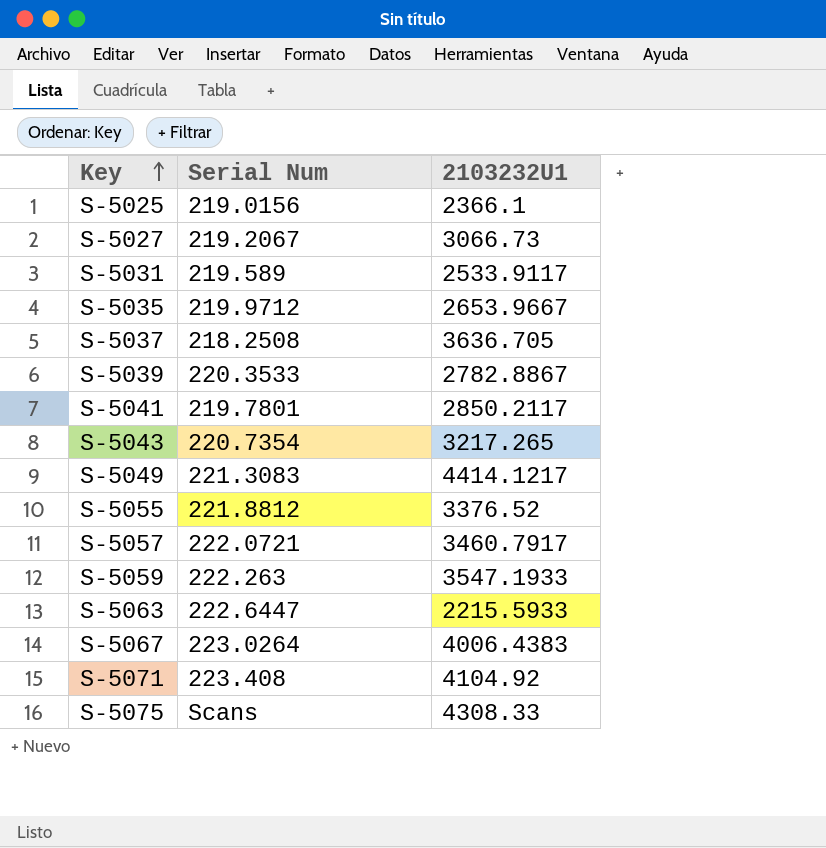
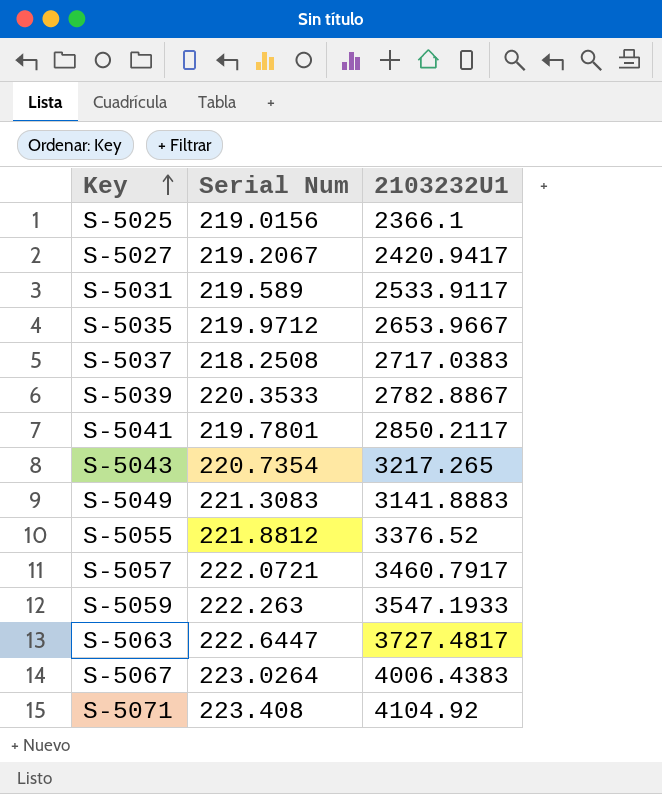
row S-5075: Scans | 4308.33 -> none
S-5027 | 2103232U1: 3066.73 -> 2420.9417
S-5037 | 2103232U1: 3636.705 -> 2717.0383
S-5049 | 2103232U1: 4414.1217 -> 3141.8883
S-5063 | 2103232U1: 2215.5933 -> 3727.4817

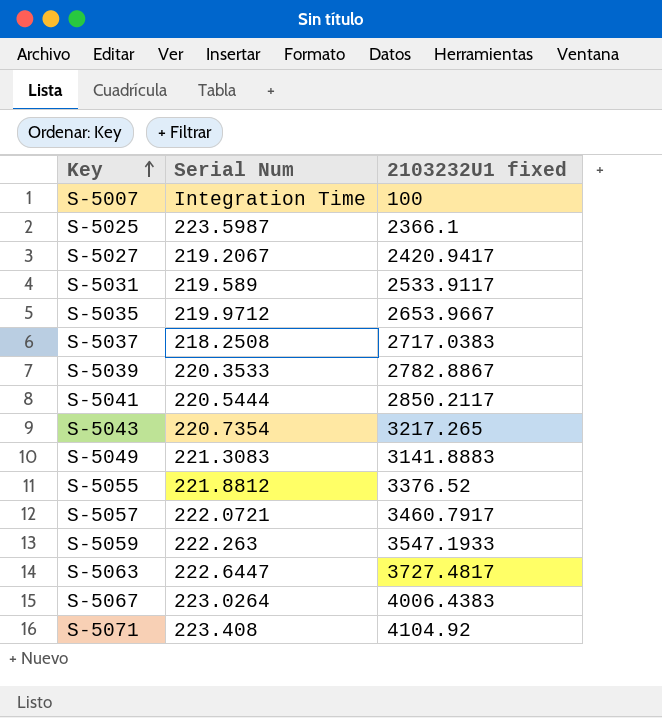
column name: 2103232U1 -> 2103232U1 fixed
row S-5007: none -> Integration Time | 100
S-5025 | Serial Num: 219.0156 -> 223.5987
S-5041 | Serial Num: 219.7801 -> 220.5444

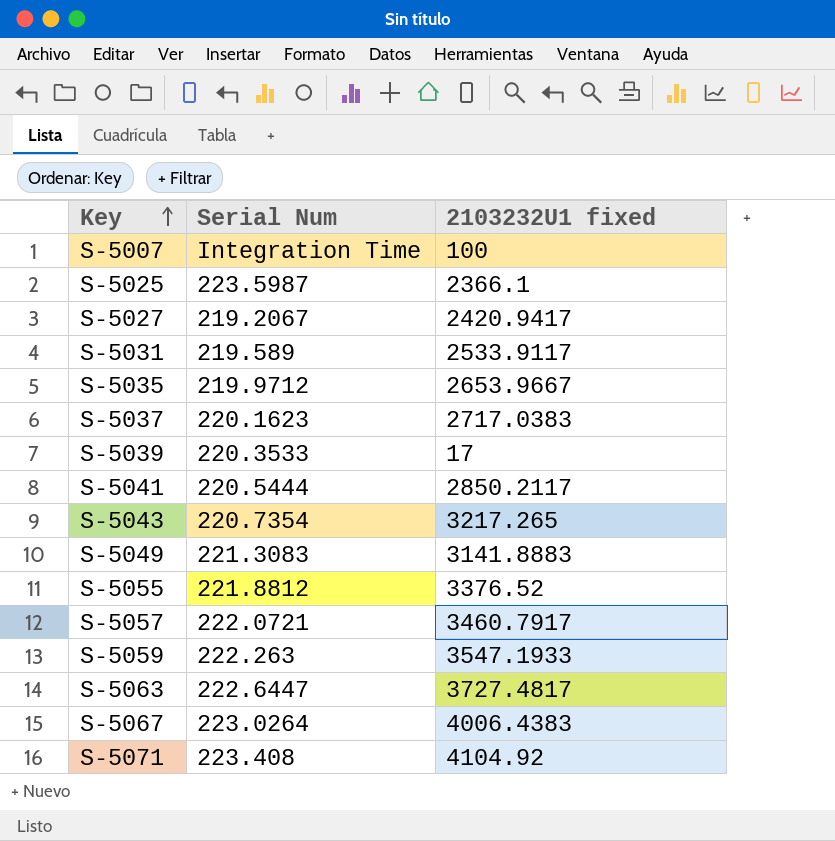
S-5037 | Serial Num: 218.2508 -> 220.1623
S-5039 | 2103232U1 fixed: 2782.8867 -> 17

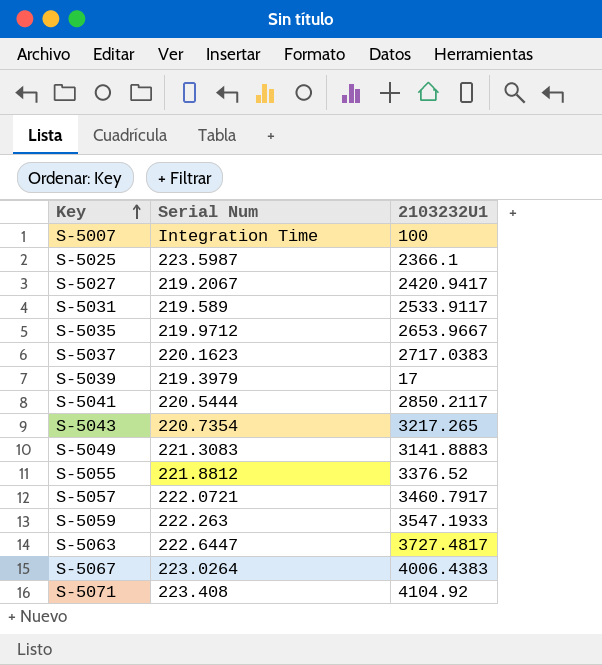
column name: 2103232U1 fixed -> 2103232U1
S-5039 | Serial Num: 220.3533 -> 219.3979

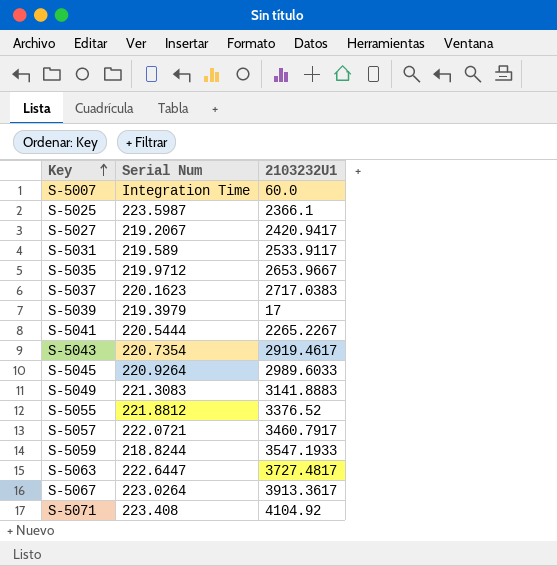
S-5007 | 2103232U1: 100 -> 60.0
S-5041 | 2103232U1: 2850.2117 -> 2265.2267
S-5043 | 2103232U1: 3217.265 -> 2919.4617
row S-5045: none -> 220.9264 | 2989.6033
S-5059 | Serial Num: 222.263 -> 218.8244
S-5067 | 2103232U1: 4006.4383 -> 3913.3617

